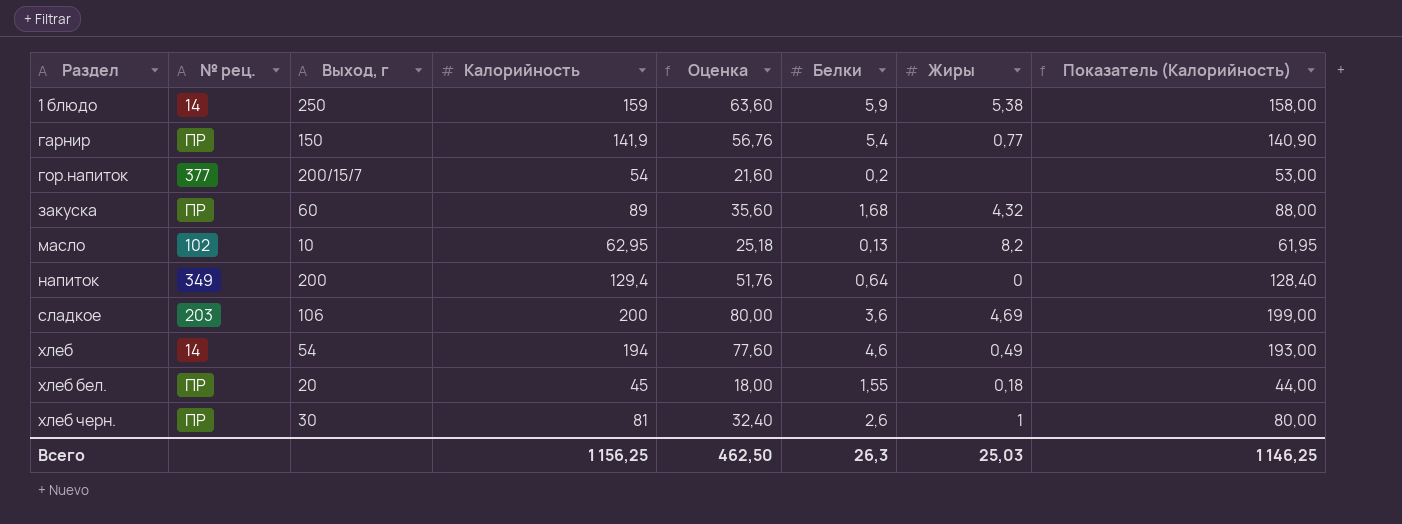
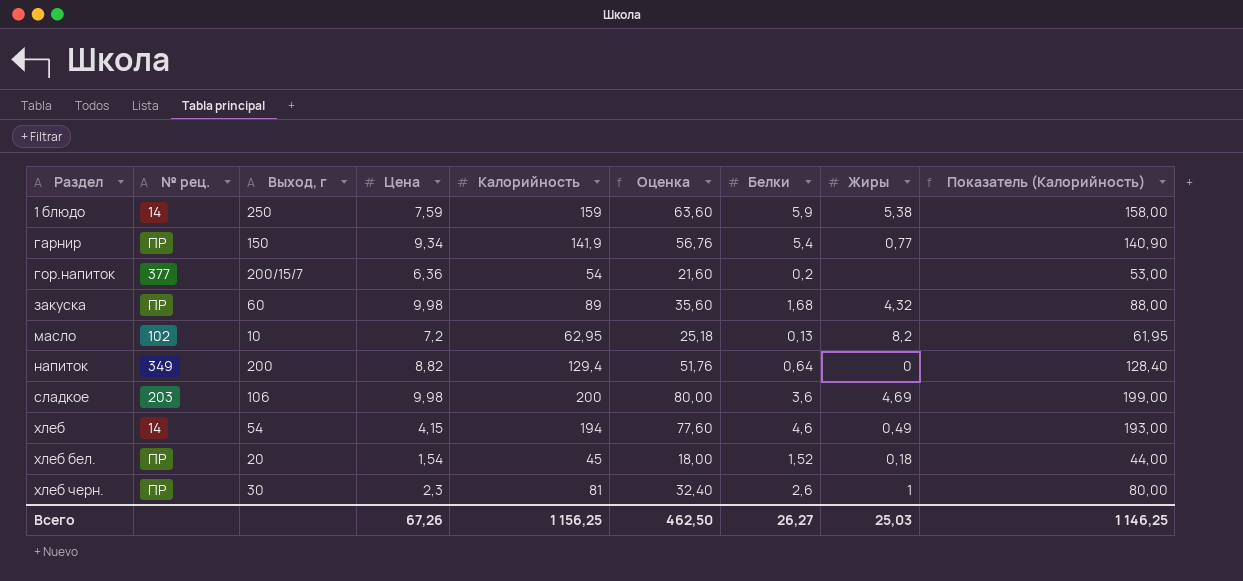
column Цена | position: none -> 4
хлеб бел. | Белки: 1,55 -> 1,52
Всего | Белки: 26,3 -> 26,27

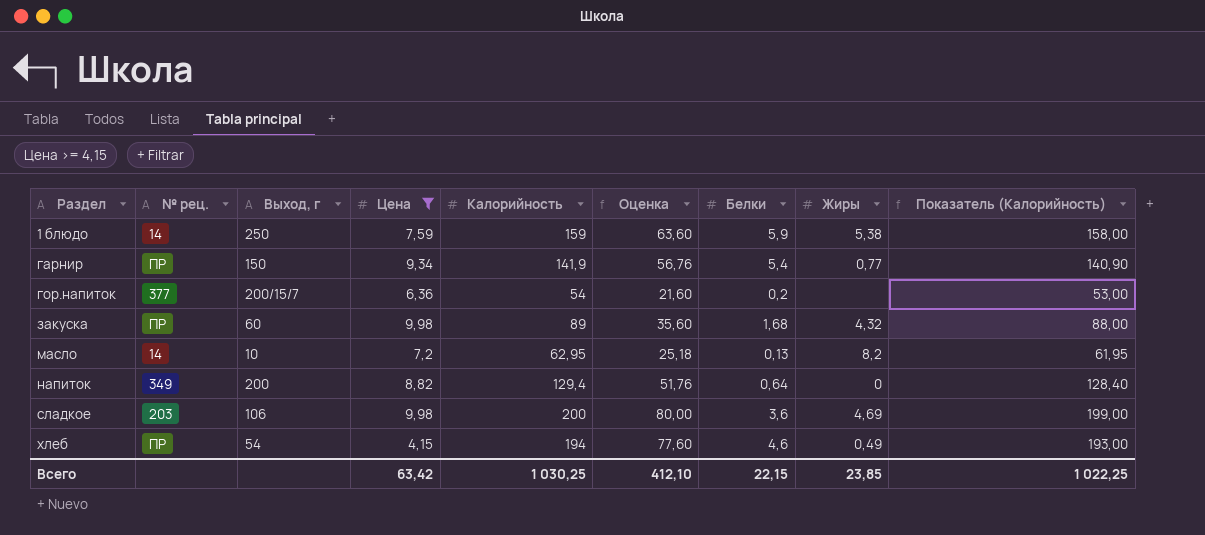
filter: none -> Цена >= 4,15
масло | № рец.: 102 -> 14
хлеб | № рец.: 14 -> ПР
Всего | Цена: 67,26 -> 63,42
Всего | Калорийность: 1 156,25 -> 1 030,25
Всего | Оценка: 462,50 -> 412,10
Всего | Белки: 26,27 -> 22,15
Всего | Жиры: 25,03 -> 23,85
Всего | Показатель (Калорийность): 1 146,25 -> 1 022,25

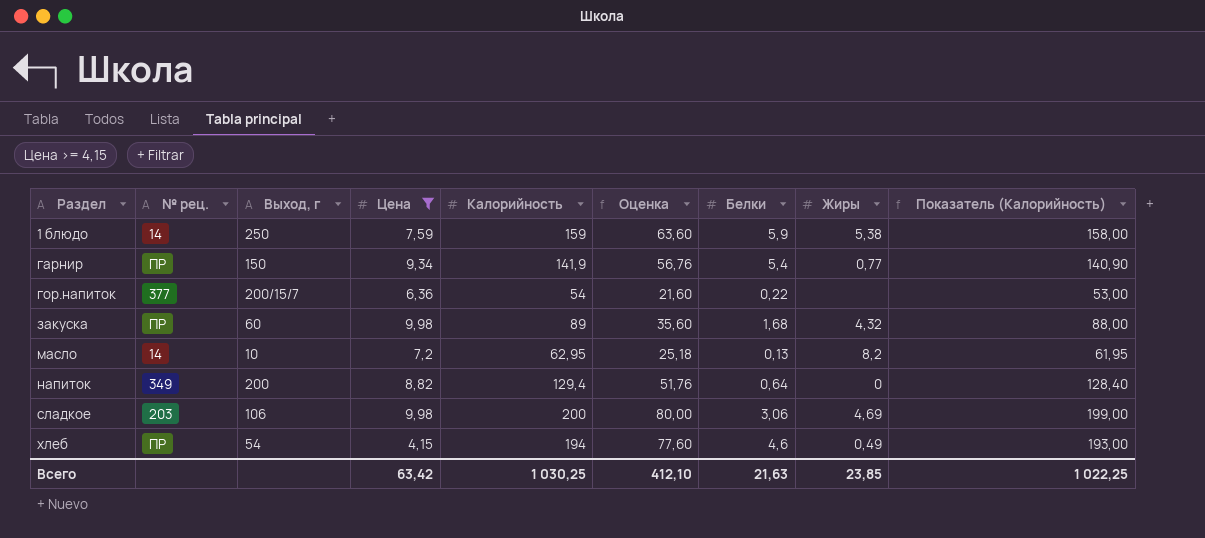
гор.напиток | Белки: 0,2 -> 0,22
сладкое | Белки: 3,6 -> 3,06
Всего | Белки: 22,15 -> 21,63

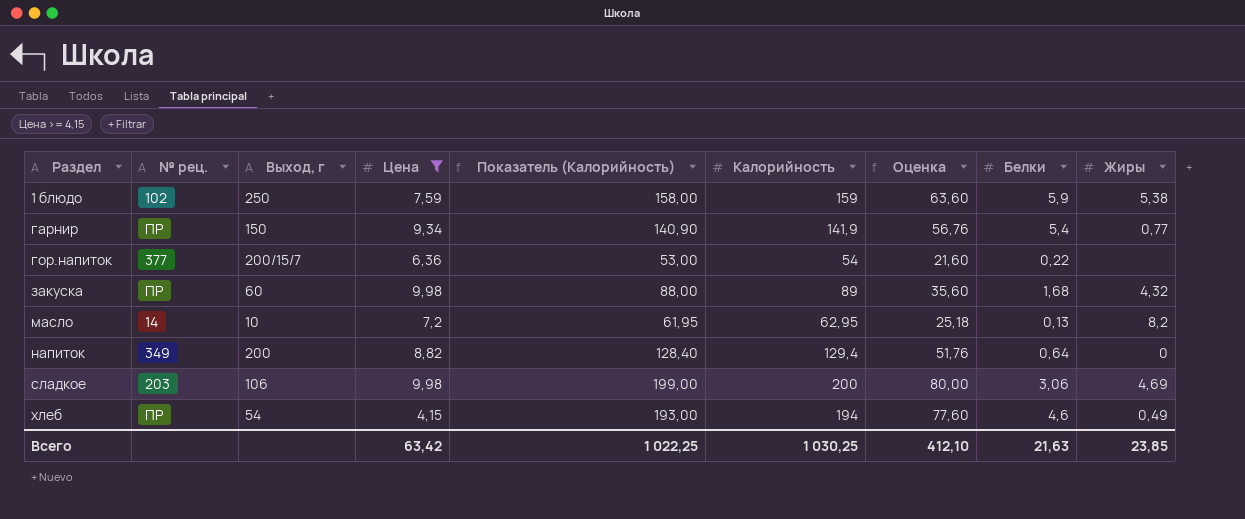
column Показатель (Калорийность) | position: 9 -> 5
1 блюдо | № рец.: 14 -> 102

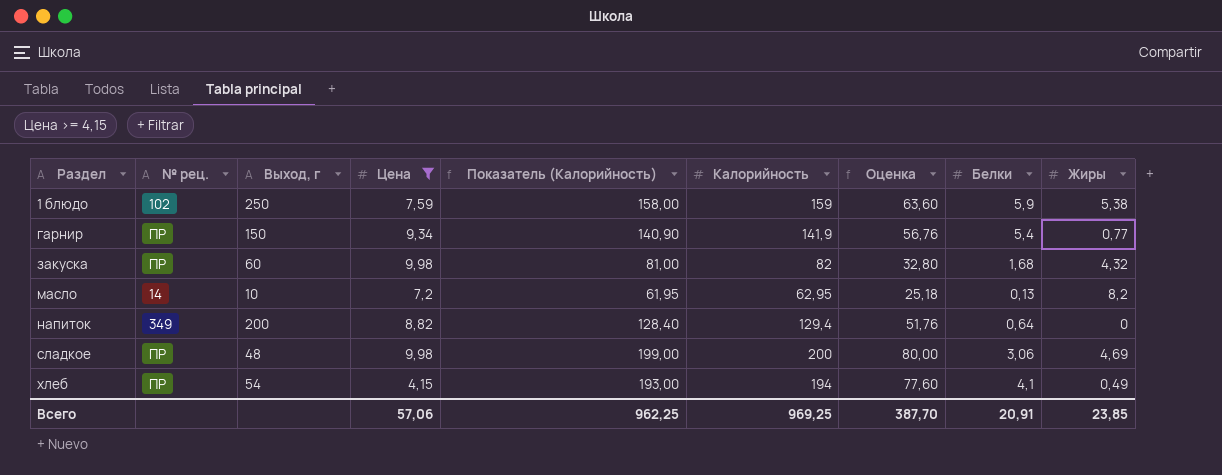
row гор.напиток: 377 | 200/15/7 | 6,36 | 53,00 | 54 | 21,60 | 0,22 | none -> none
закуска | Показатель (Калорийность): 88,00 -> 81,00
закуска | Калорийность: 89 -> 82
закуска | Оценка: 35,60 -> 32,80
сладкое | № рец.: 203 -> ПР
сладкое | Выход, г: 106 -> 48
хлеб | Белки: 4,6 -> 4,1
Всего | Цена: 63,42 -> 57,06
Всего | Показатель (Калорийность): 1 022,25 -> 962,25
Всего | Калорийность: 1 030,25 -> 969,25
Всего | Оценка: 412,10 -> 387,70
Всего | Белки: 21,63 -> 20,91

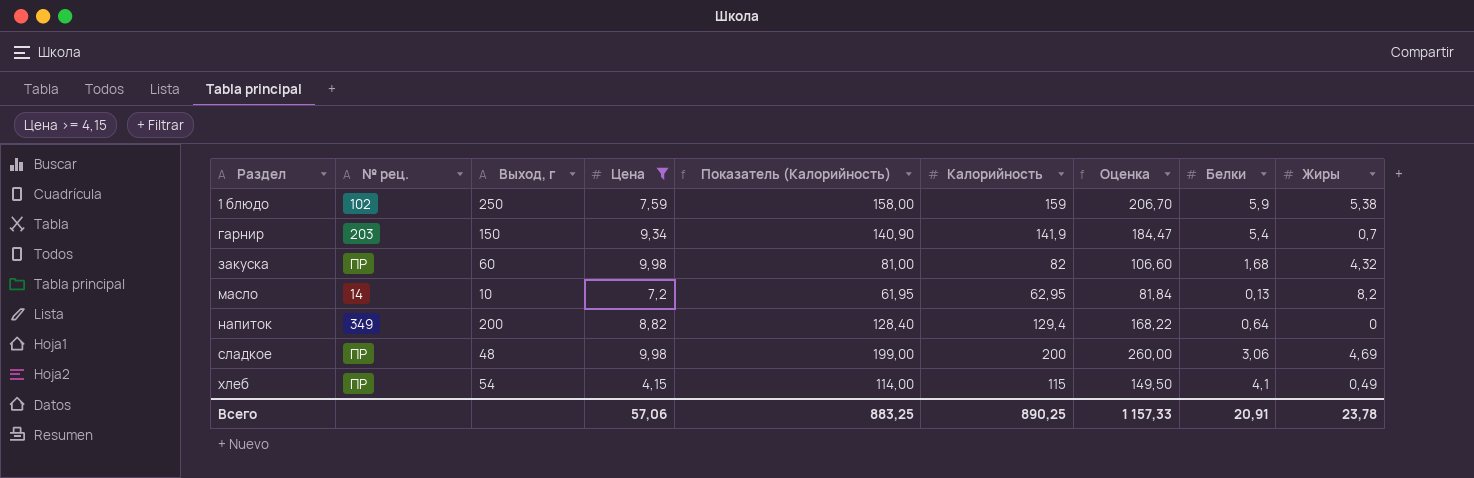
column Оценка | formula: [Калорийность] * 0,4 -> [Калорийность] * 1,3
гарнир | № рец.: ПР -> 203
гарнир | Жиры: 0,77 -> 0,7
хлеб | Показатель (Калорийность): 193,00 -> 114,00
хлеб | Калорийность: 194 -> 115
Всего | Показатель (Калорийность): 962,25 -> 883,25
Всего | Калорийность: 969,25 -> 890,25
Всего | Оценка: 387,70 -> 1 157,33
Всего | Жиры: 23,85 -> 23,78

